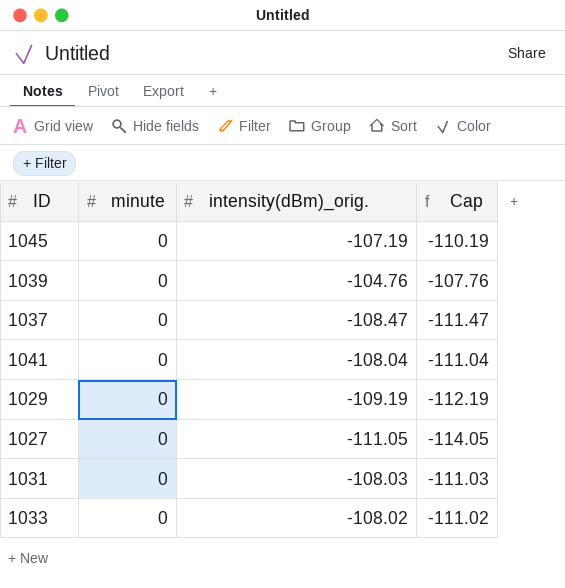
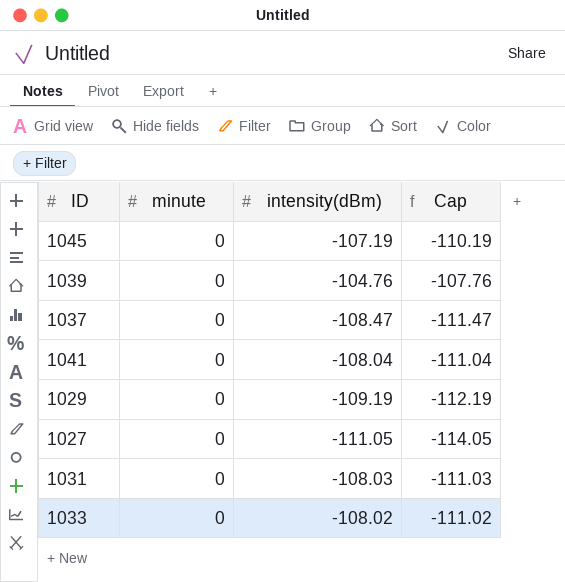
column name: intensity(dBm)_orig. -> intensity(dBm)

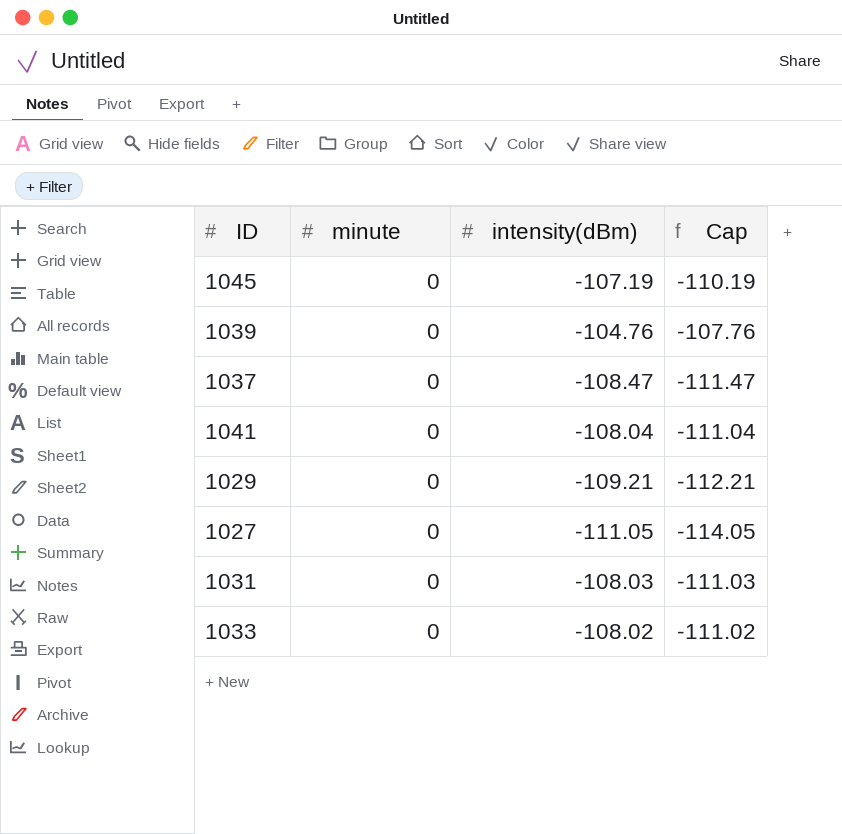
1029 | intensity(dBm): -109.19 -> -109.21
1029 | Cap: -112.19 -> -112.21

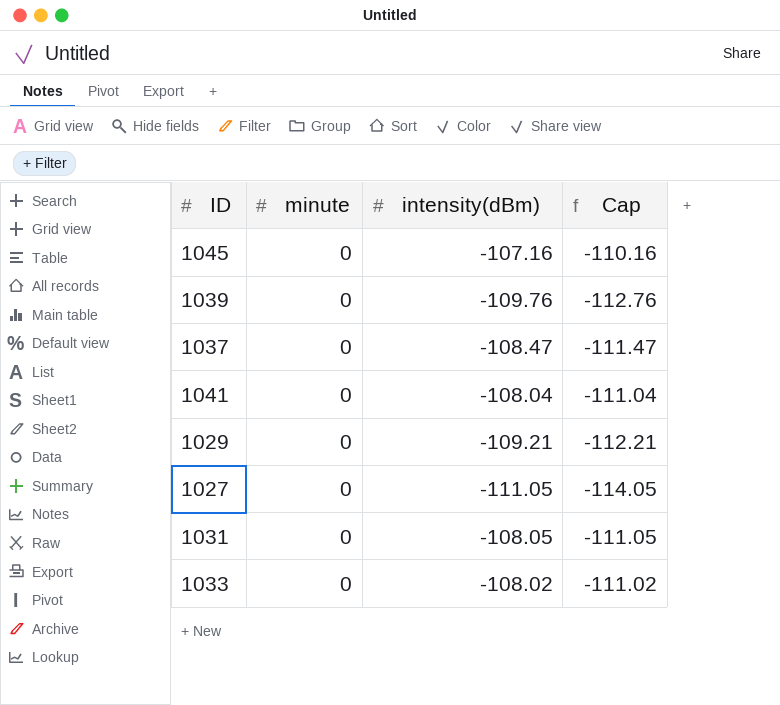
1045 | intensity(dBm): -107.19 -> -107.16
1045 | Cap: -110.19 -> -110.16
1039 | intensity(dBm): -104.76 -> -109.76
1039 | Cap: -107.76 -> -112.76
1031 | intensity(dBm): -108.03 -> -108.05
1031 | Cap: -111.03 -> -111.05

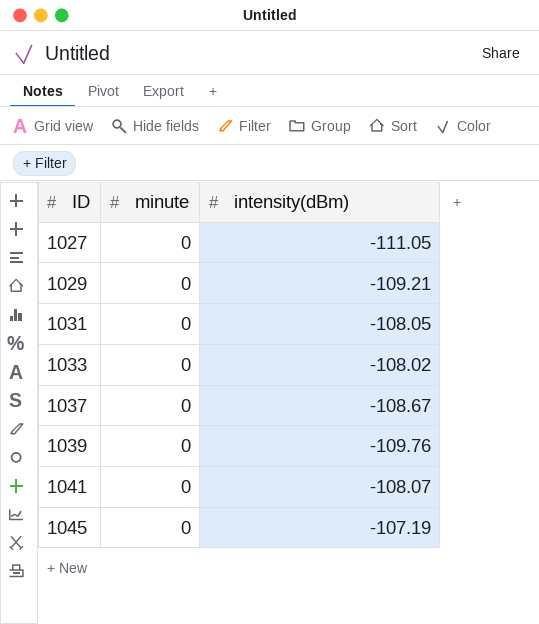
row order: none -> ID ascending
column Cap | formula: [intensity(dBm)] - 3 -> none
1037 | intensity(dBm): -108.47 -> -108.67
1041 | intensity(dBm): -108.04 -> -108.07
1045 | intensity(dBm): -107.16 -> -107.19

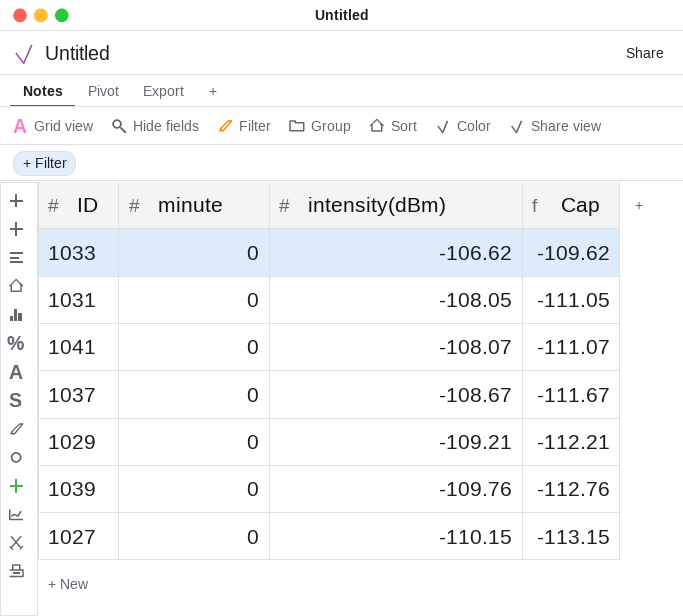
row order: ID ascending -> intensity(dBm) descending
column Cap | formula: none -> [intensity(dBm)] - 3
row 1045: 0 | -107.19 -> none
1033 | intensity(dBm): -108.02 -> -106.62
1027 | intensity(dBm): -111.05 -> -110.15

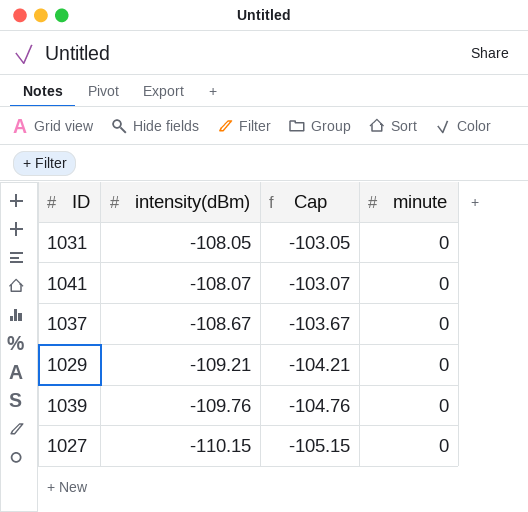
column Cap | formula: [intensity(dBm)] - 3 -> [intensity(dBm)] + 5
column minute | position: 2 -> 4
row 1033: 0 | -106.62 | -109.62 -> none

